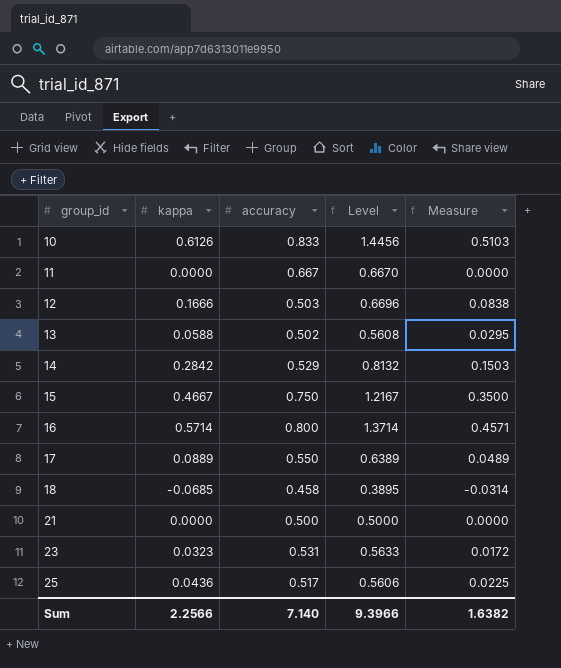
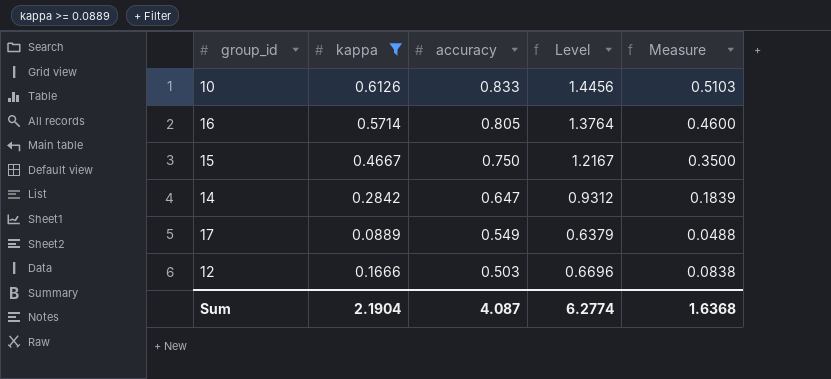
filter: none -> kappa >= 0.0889
row order: group_id ascending -> accuracy descending
16 | accuracy: 0.800 -> 0.805
16 | Level: 1.3714 -> 1.3764
16 | Measure: 0.4571 -> 0.4600
14 | accuracy: 0.529 -> 0.647
14 | Level: 0.8132 -> 0.9312
14 | Measure: 0.1503 -> 0.1839
17 | accuracy: 0.550 -> 0.549
17 | Level: 0.6389 -> 0.6379
17 | Measure: 0.0489 -> 0.0488
Sum | kappa: 2.2566 -> 2.1904
Sum | accuracy: 7.140 -> 4.087
Sum | Level: 9.3966 -> 6.2774
Sum | Measure: 1.6382 -> 1.6368

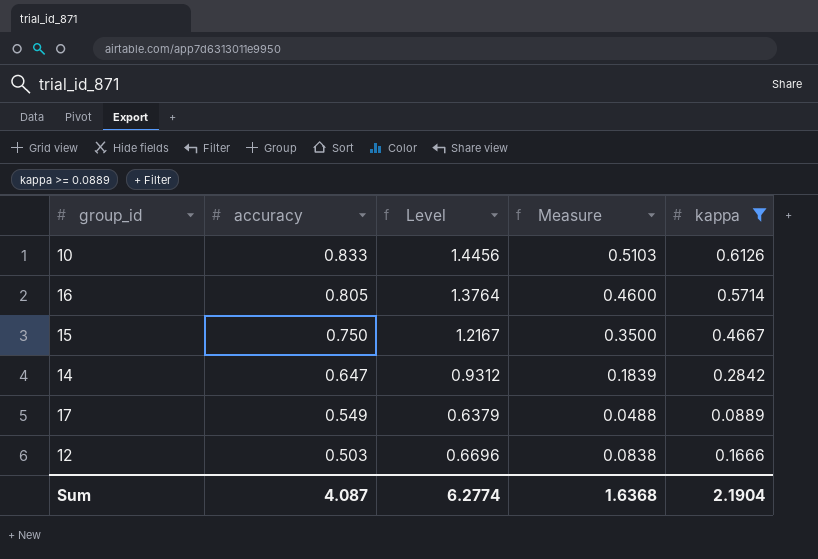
column kappa | position: 2 -> 5

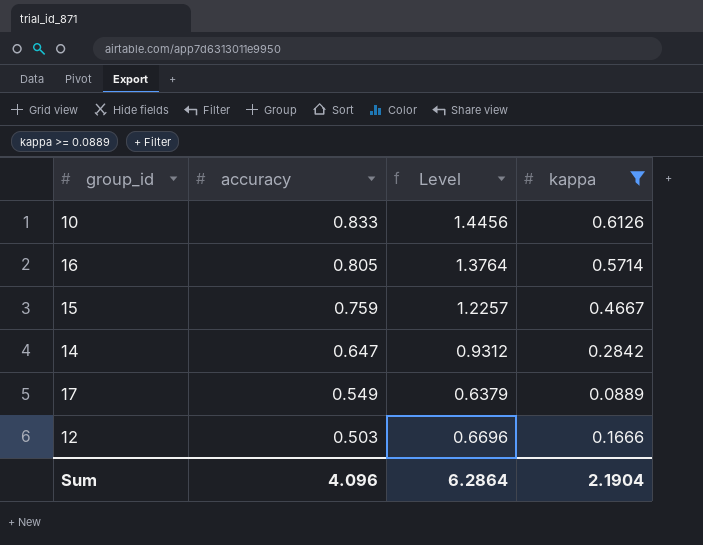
column Measure | formula: [accuracy] * [kappa] -> none
15 | accuracy: 0.750 -> 0.759
15 | Level: 1.2167 -> 1.2257
Sum | accuracy: 4.087 -> 4.096
Sum | Level: 6.2774 -> 6.2864

